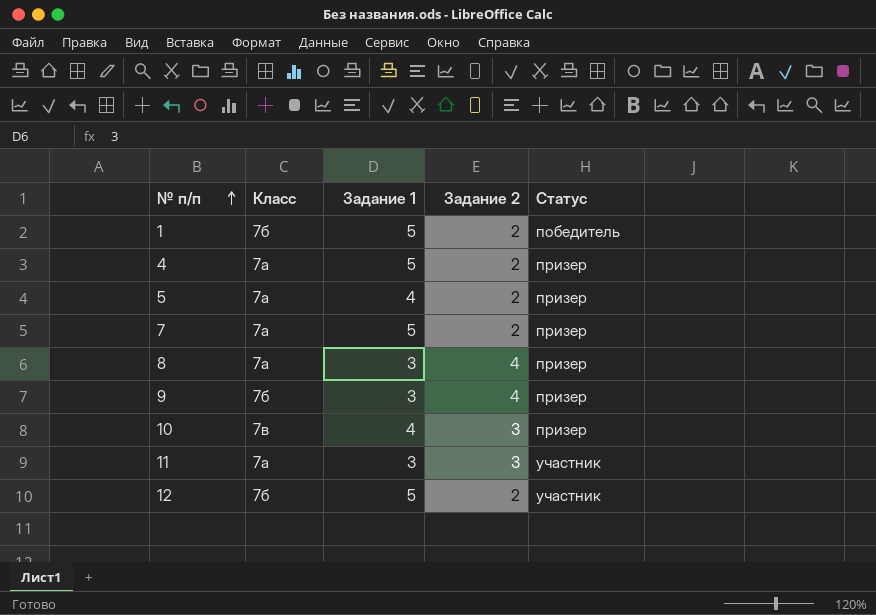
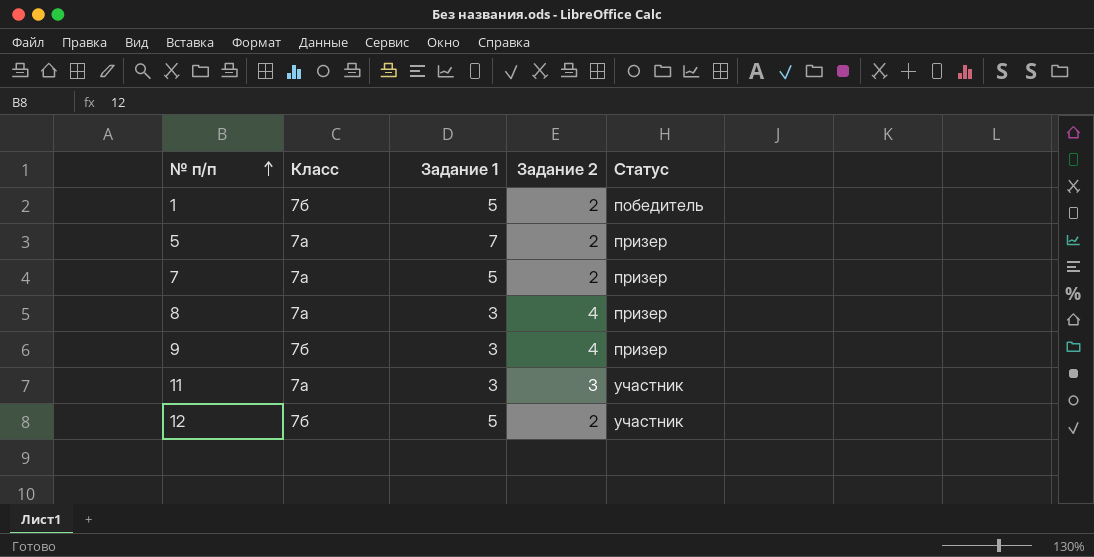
row 4: 7а | 5 | 2 | призер -> none
row 10: 7в | 4 | 3 | призер -> none
5 | Задание 1: 4 -> 7

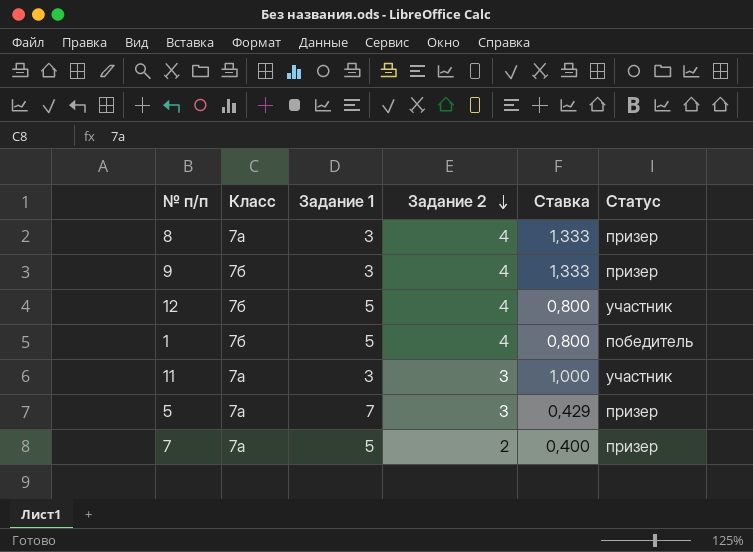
row order: № п/п ascending -> Задание 2 descending
column Ставка | formula: none -> [Задание 2] / [Задание 1]
12 | Задание 2: 2 -> 4
1 | Задание 2: 2 -> 4
5 | Задание 2: 2 -> 3

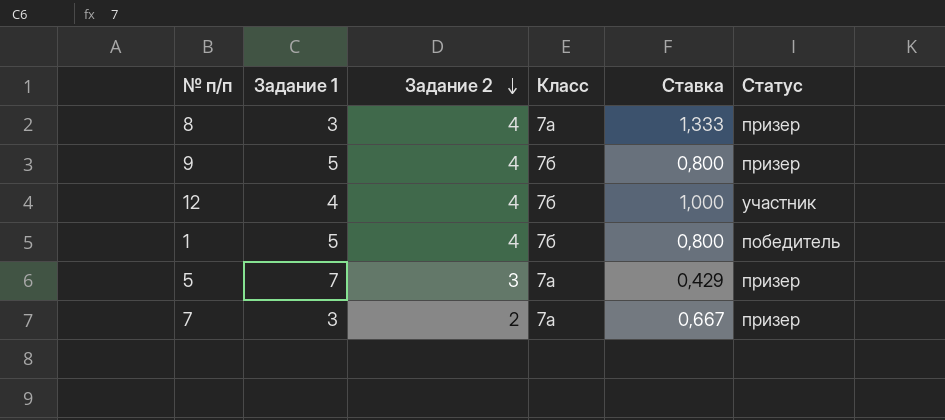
column Класс | position: 2 -> 4
row 11: 7а | 3 | 3 | 1,000 | участник -> none
9 | Задание 1: 3 -> 5
9 | Ставка: 1,333 -> 0,800
12 | Задание 1: 5 -> 4
12 | Ставка: 0,800 -> 1,000
7 | Задание 1: 5 -> 3
7 | Ставка: 0,400 -> 0,667

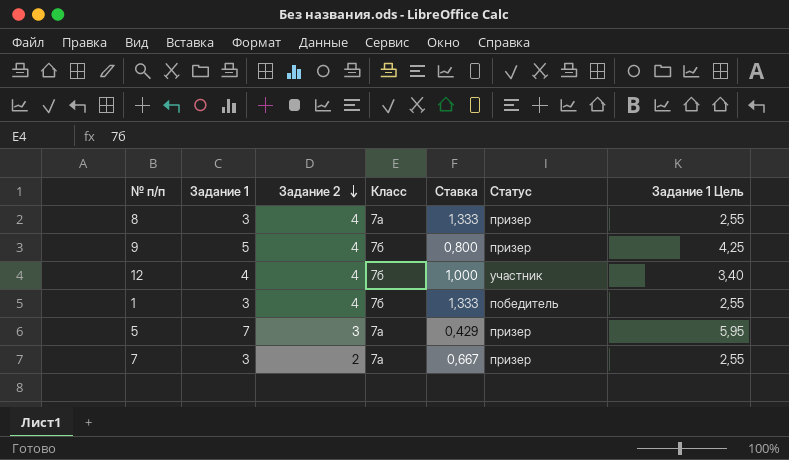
column Задание 1 Цель | formula: none -> [Задание 1] * 0,85
1 | Задание 1: 5 -> 3
1 | Ставка: 0,800 -> 1,333

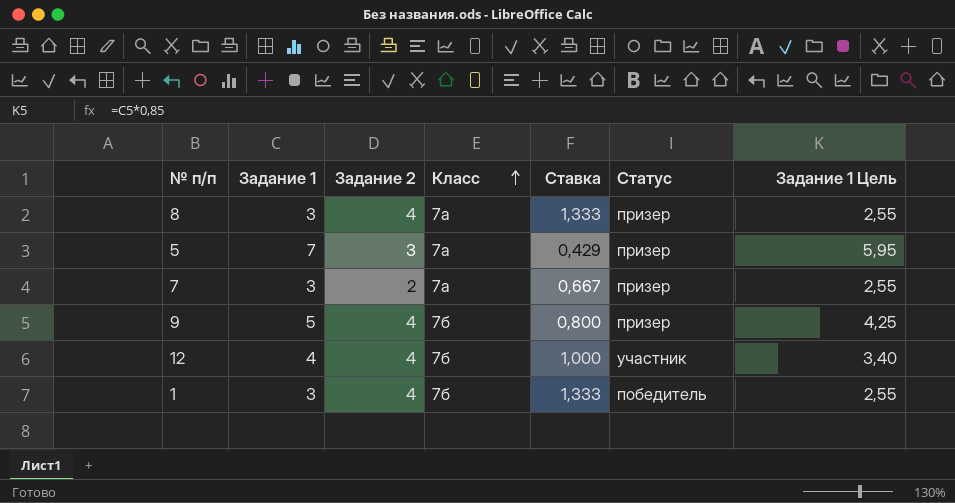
row order: Задание 2 descending -> Класс ascending

